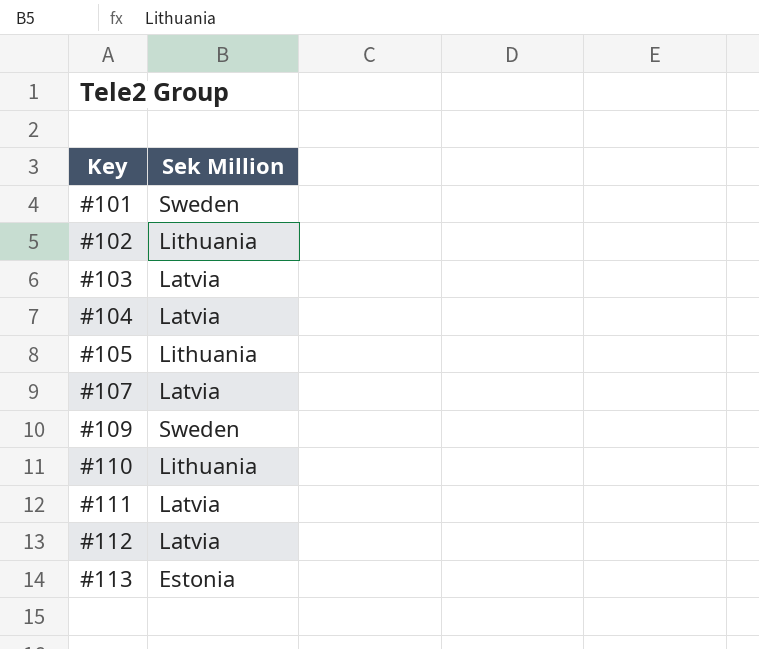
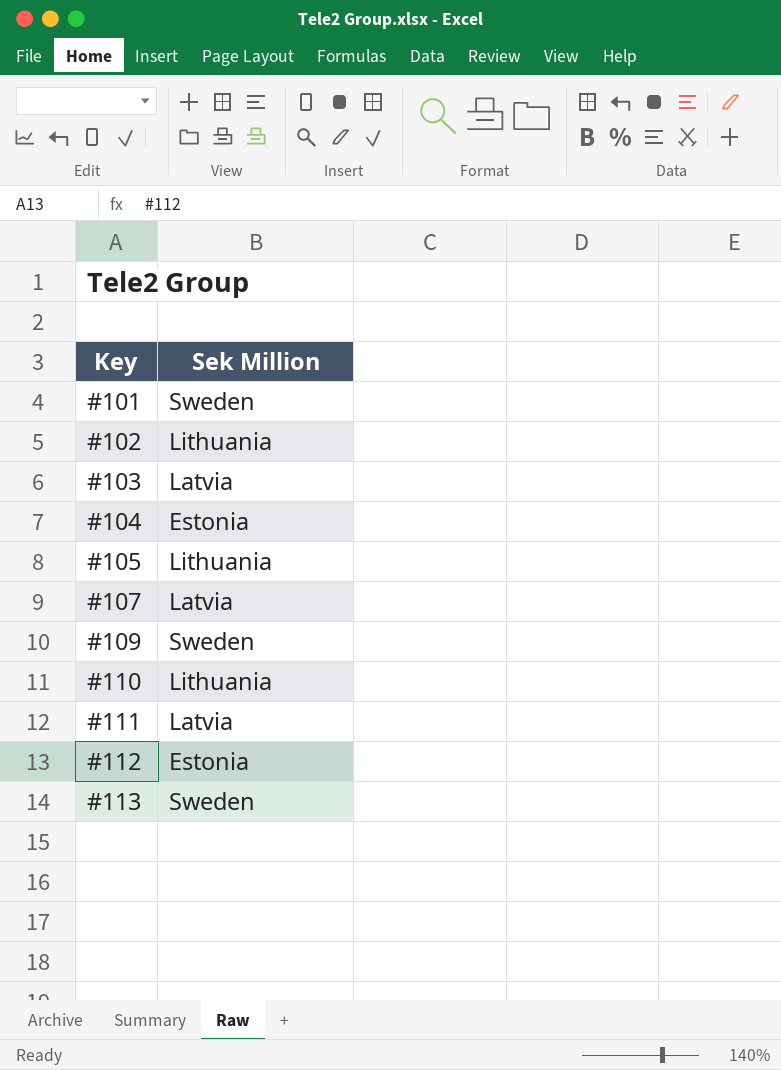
#104 | Sek Million: Latvia -> Estonia
#112 | Sek Million: Latvia -> Estonia
#113 | Sek Million: Estonia -> Sweden

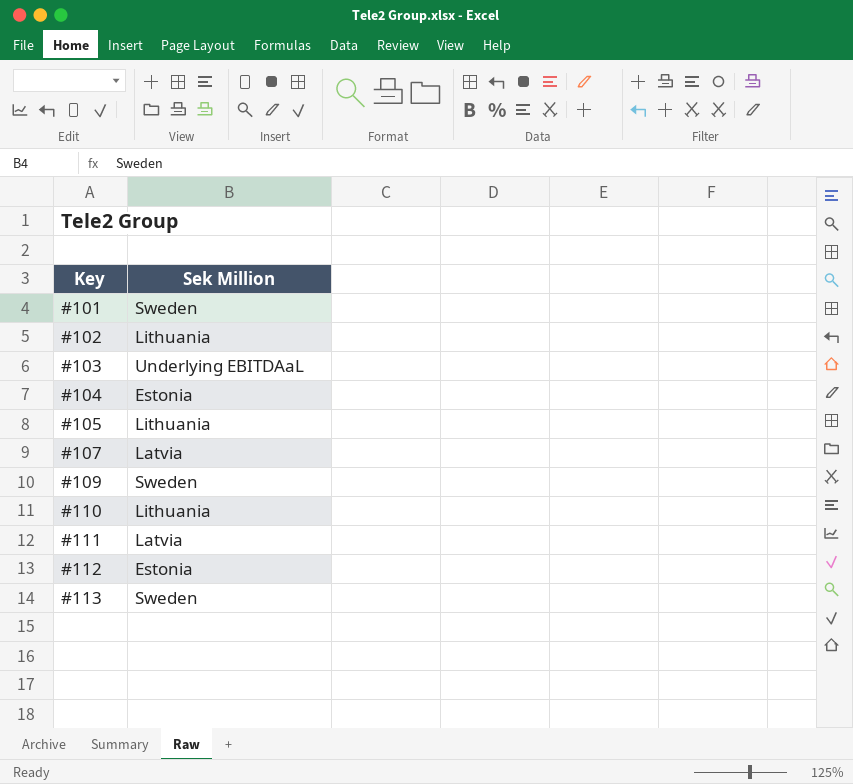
#103 | Sek Million: Latvia -> Underlying EBITDAaL

